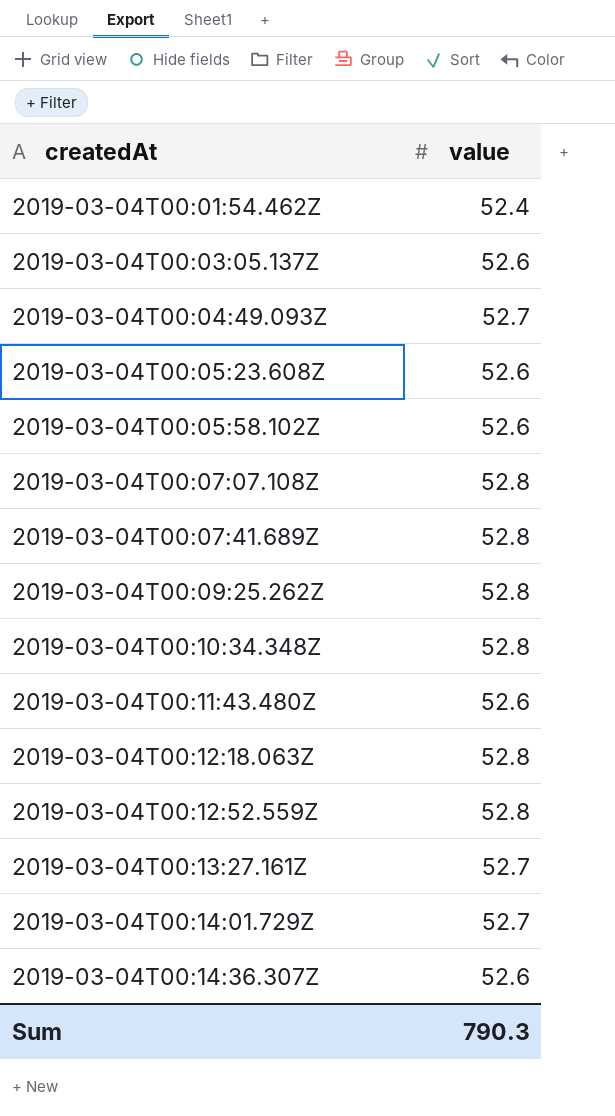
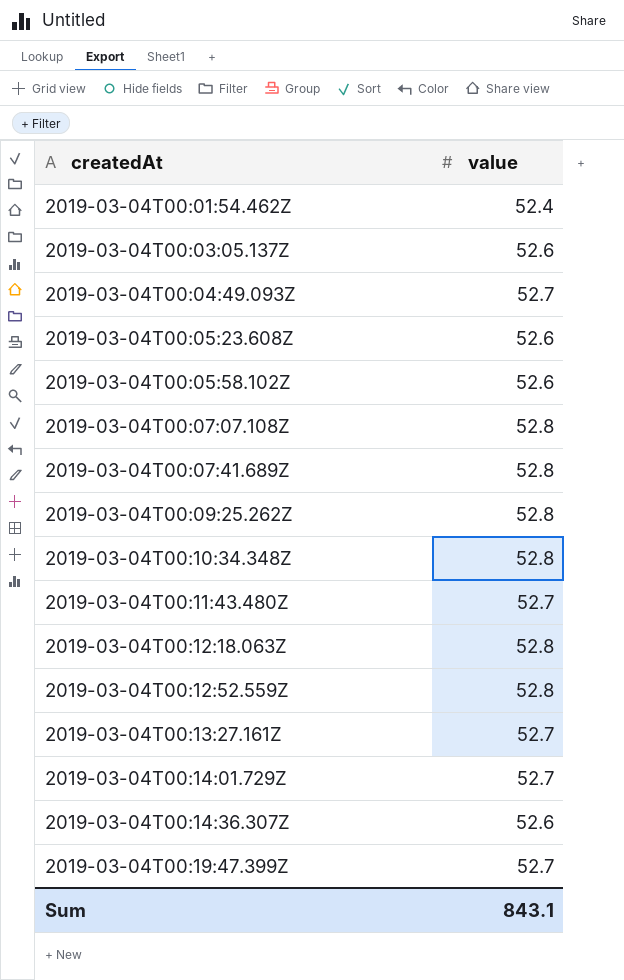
2019-03-04T00:11:43.480Z | value: 52.6 -> 52.7
row 2019-03-04T00:19:47.399Z: none -> 52.7
Sum | value: 790.3 -> 843.1

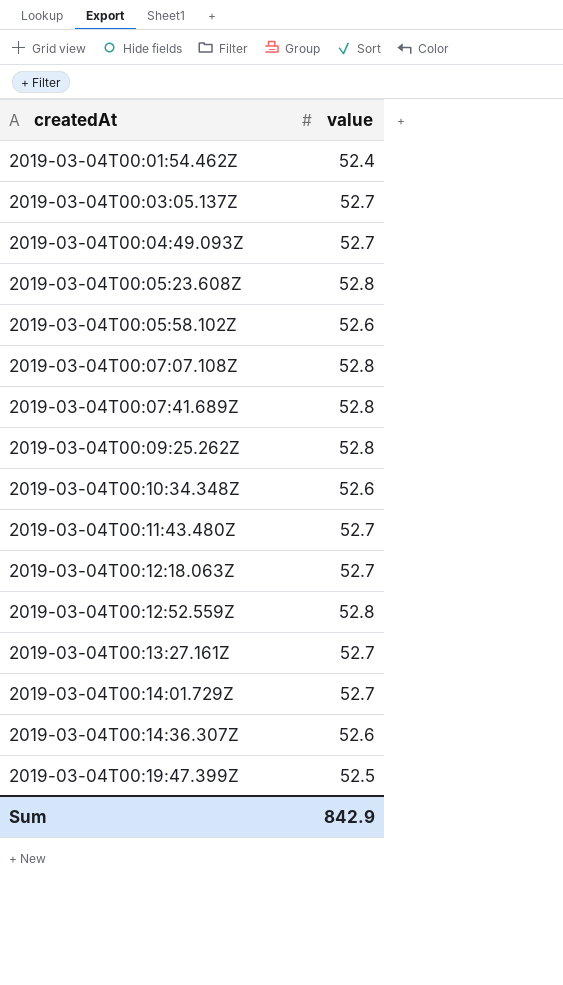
2019-03-04T00:03:05.137Z | value: 52.6 -> 52.7
2019-03-04T00:05:23.608Z | value: 52.6 -> 52.8
2019-03-04T00:10:34.348Z | value: 52.8 -> 52.6
2019-03-04T00:12:18.063Z | value: 52.8 -> 52.7
2019-03-04T00:19:47.399Z | value: 52.7 -> 52.5
Sum | value: 843.1 -> 842.9

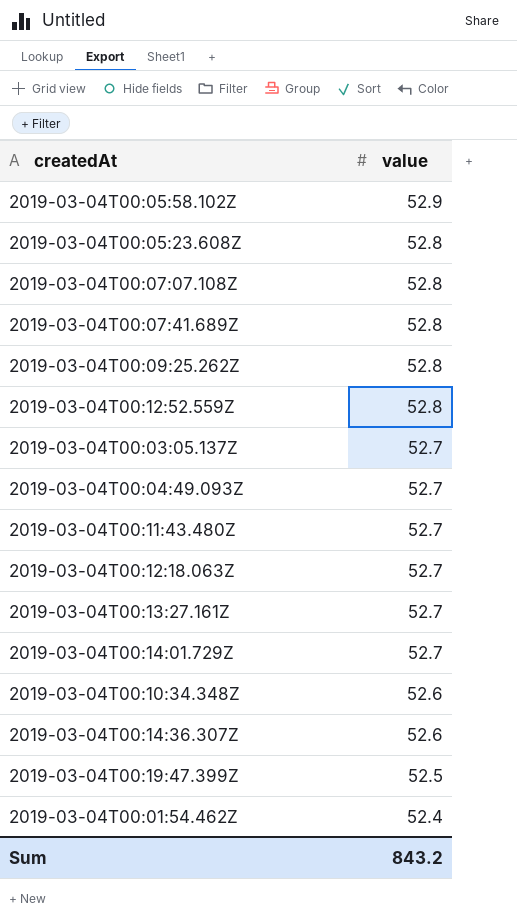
row order: createdAt ascending -> value descending
2019-03-04T00:05:58.102Z | value: 52.6 -> 52.9
Sum | value: 842.9 -> 843.2

